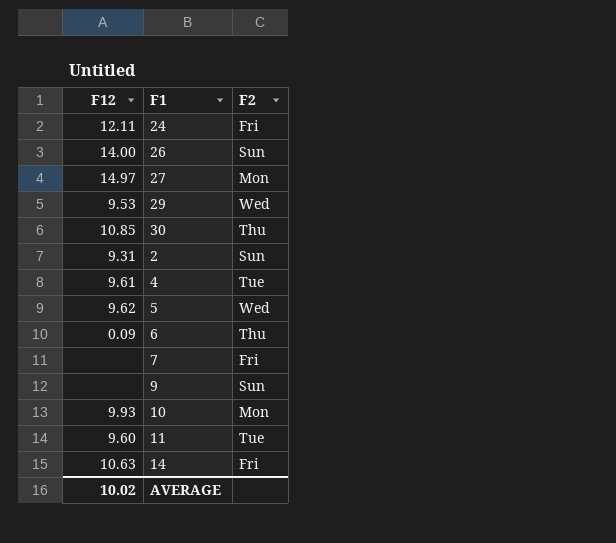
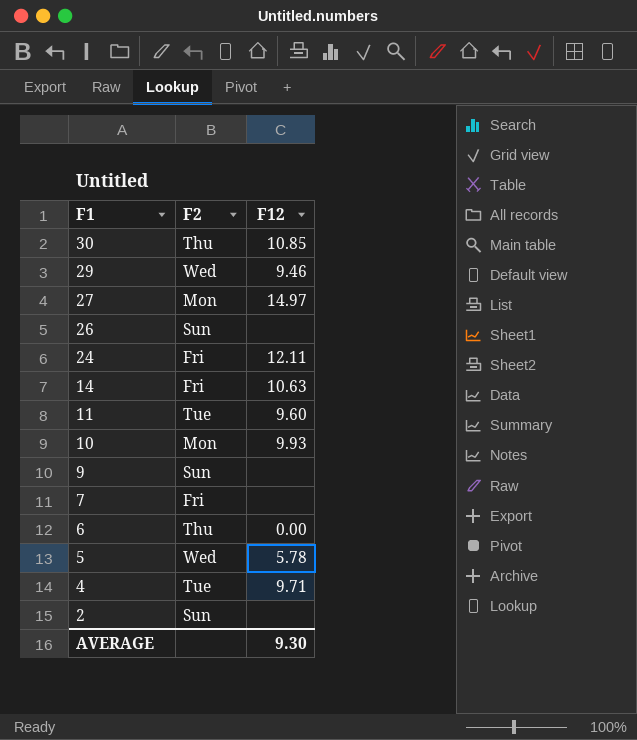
row order: none -> F1 descending
column F12 | position: 1 -> 3
29 | F12: 9.53 -> 9.46
26 | F12: 14.00 -> none
6 | F12: 0.09 -> 0.00
5 | F12: 9.62 -> 5.78
4 | F12: 9.61 -> 9.71
2 | F12: 9.31 -> none
AVERAGE | F12: 10.02 -> 9.30

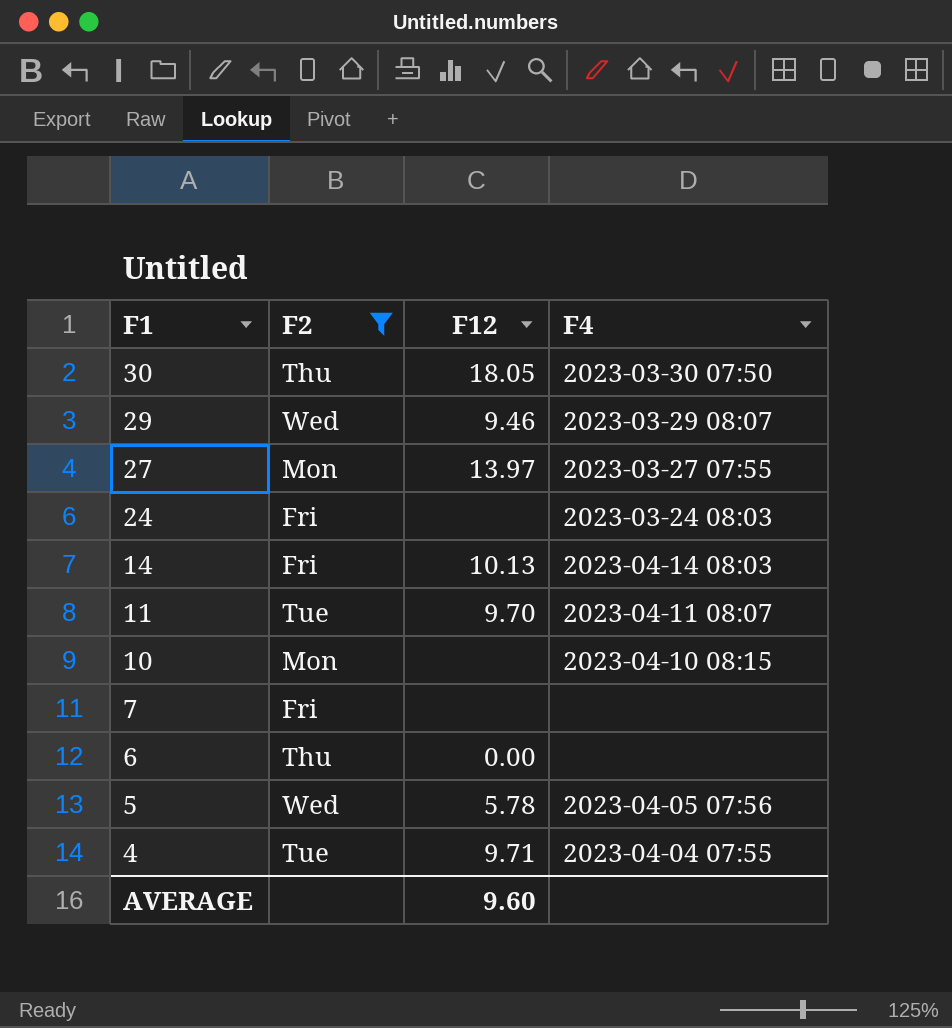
filter: none -> F2 != Sun
column F4 | position: none -> 4
30 | F12: 10.85 -> 18.05
27 | F12: 14.97 -> 13.97
24 | F12: 12.11 -> none
14 | F12: 10.63 -> 10.13
11 | F12: 9.60 -> 9.70
10 | F12: 9.93 -> none
AVERAGE | F12: 9.30 -> 9.60

